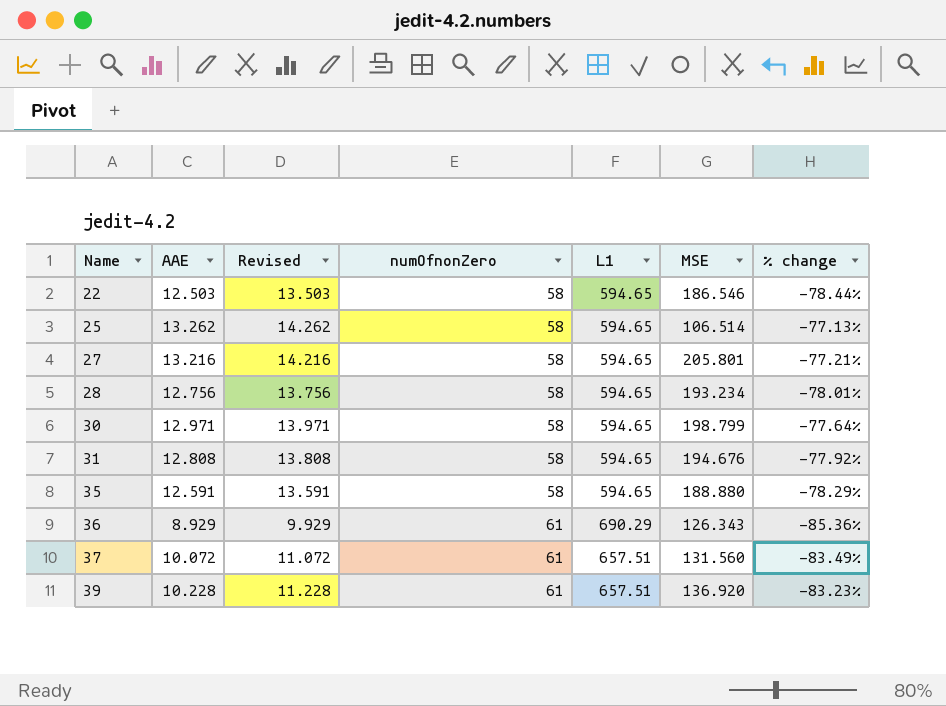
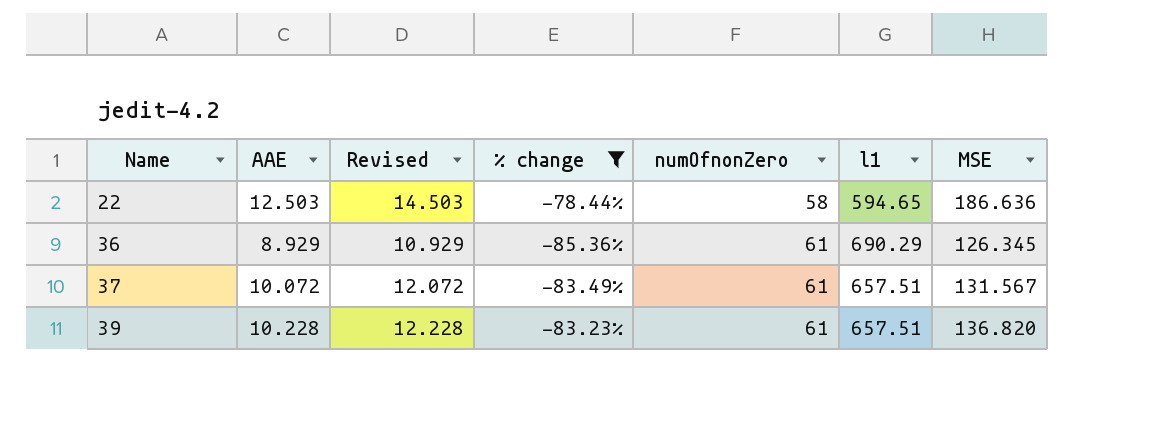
filter: none -> % change <= -78.44%
column Revised | formula: [AAE] + 1 -> [AAE] + 2
column % change | position: 7 -> 4
column name: L1 -> l1
22 | MSE: 186.546 -> 186.636
36 | MSE: 126.343 -> 126.345
37 | MSE: 131.560 -> 131.567
39 | MSE: 136.920 -> 136.820

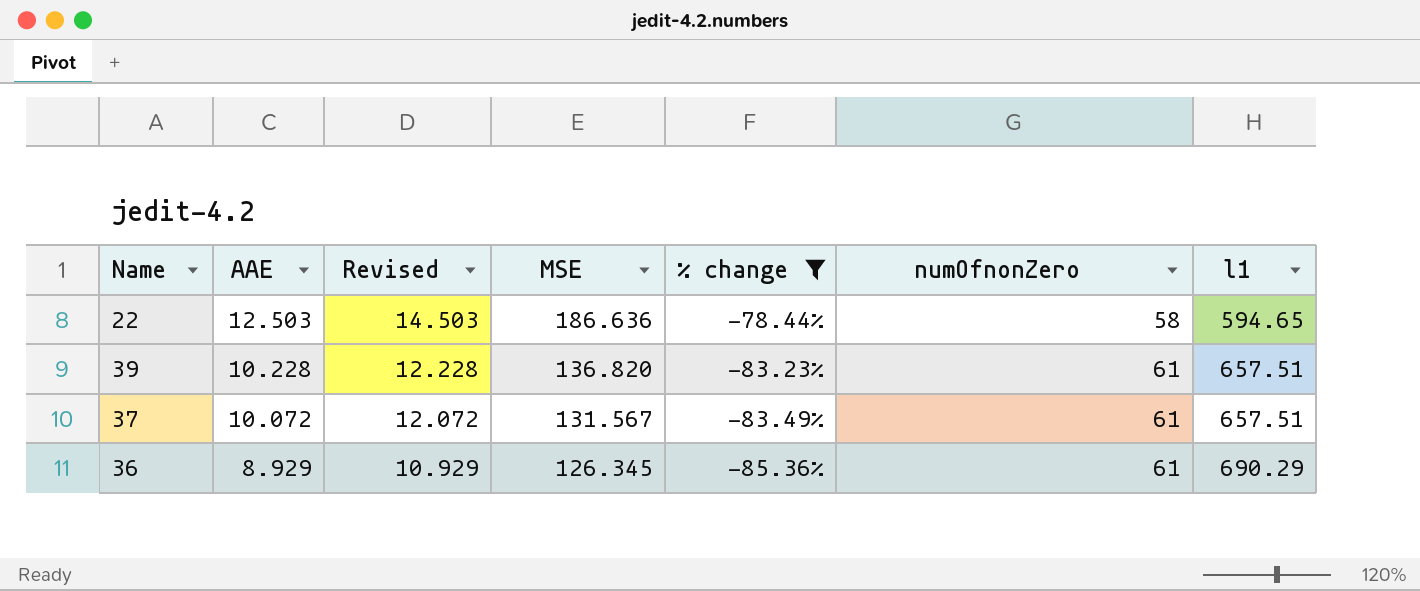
row order: Name ascending -> AAE descending
column MSE | position: 7 -> 4

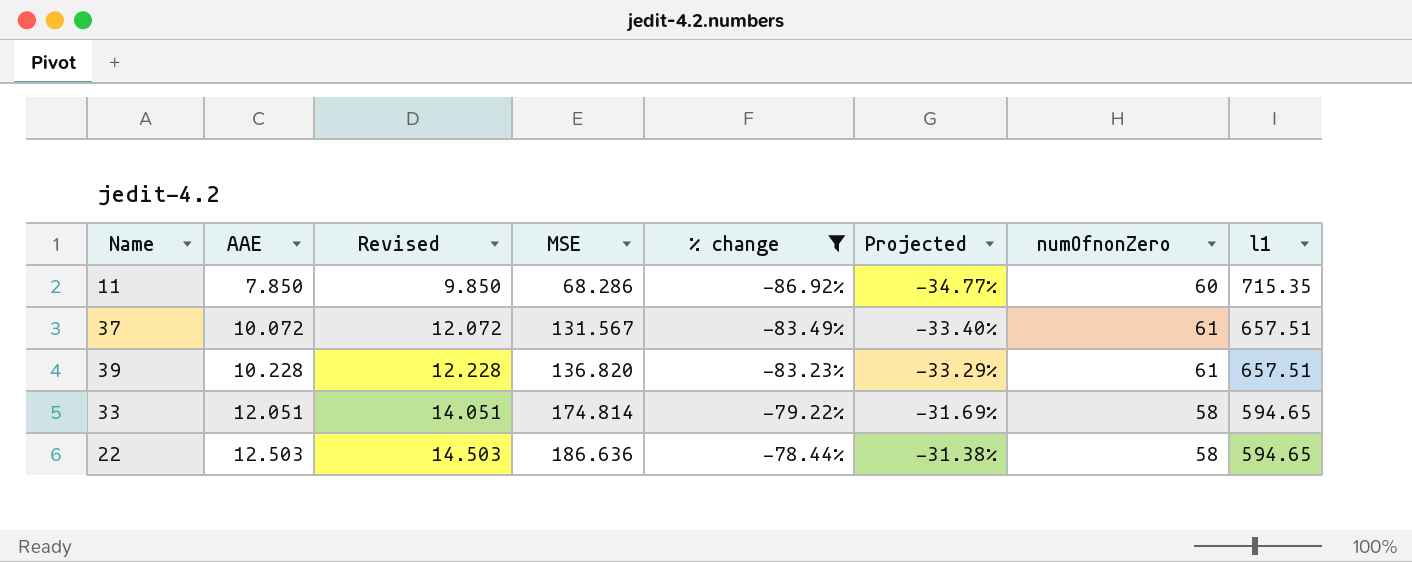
row order: AAE descending -> AAE ascending
column Projected | formula: none -> [% change] * 0.4
row 36: 8.929 | 10.929 | 126.345 | -85.36% | 61 | 690.29 -> none
row 11: none -> 7.850 | 9.850 | 68.286 | -86.92% | -34.77% | 60 | 715.35
row 33: none -> 12.051 | 14.051 | 174.814 | -79.22% | -31.69% | 58 | 594.65

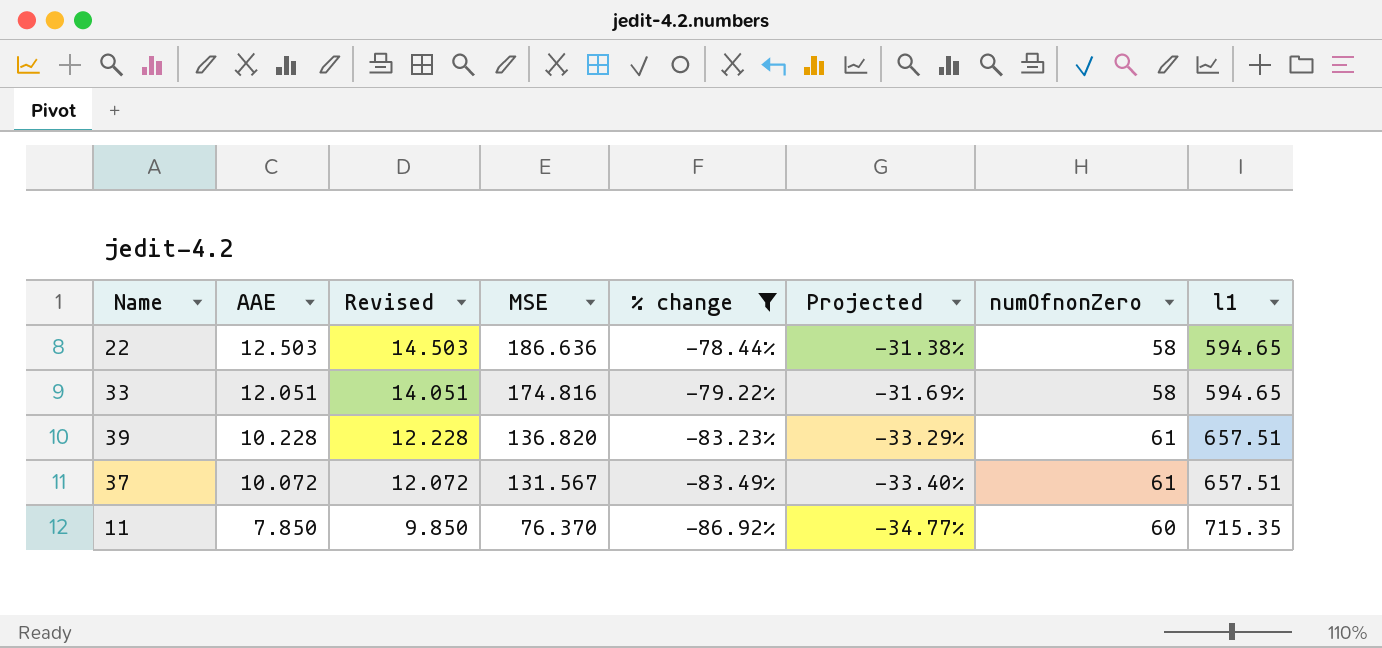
row order: AAE ascending -> AAE descending
33 | MSE: 174.814 -> 174.816
11 | MSE: 68.286 -> 76.370

